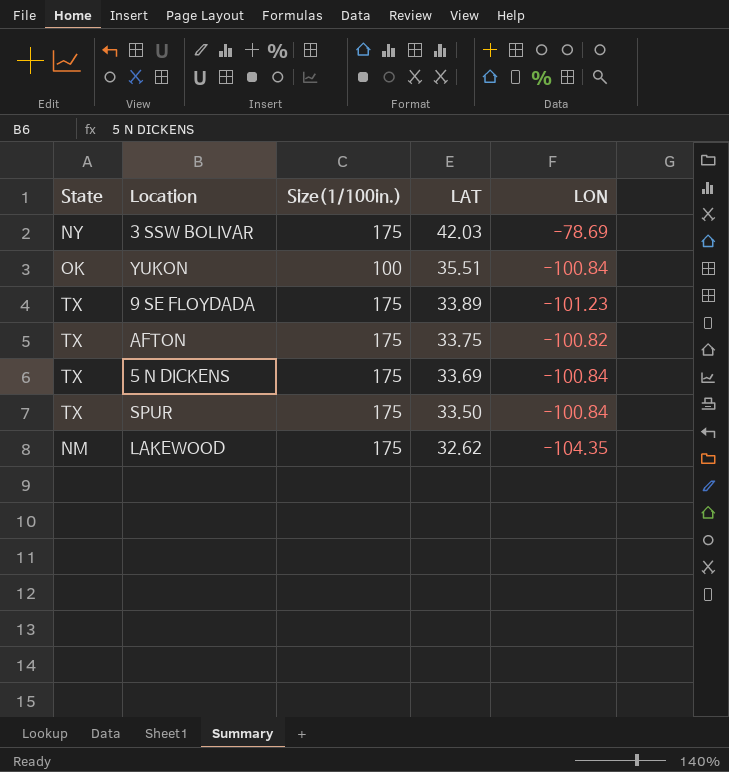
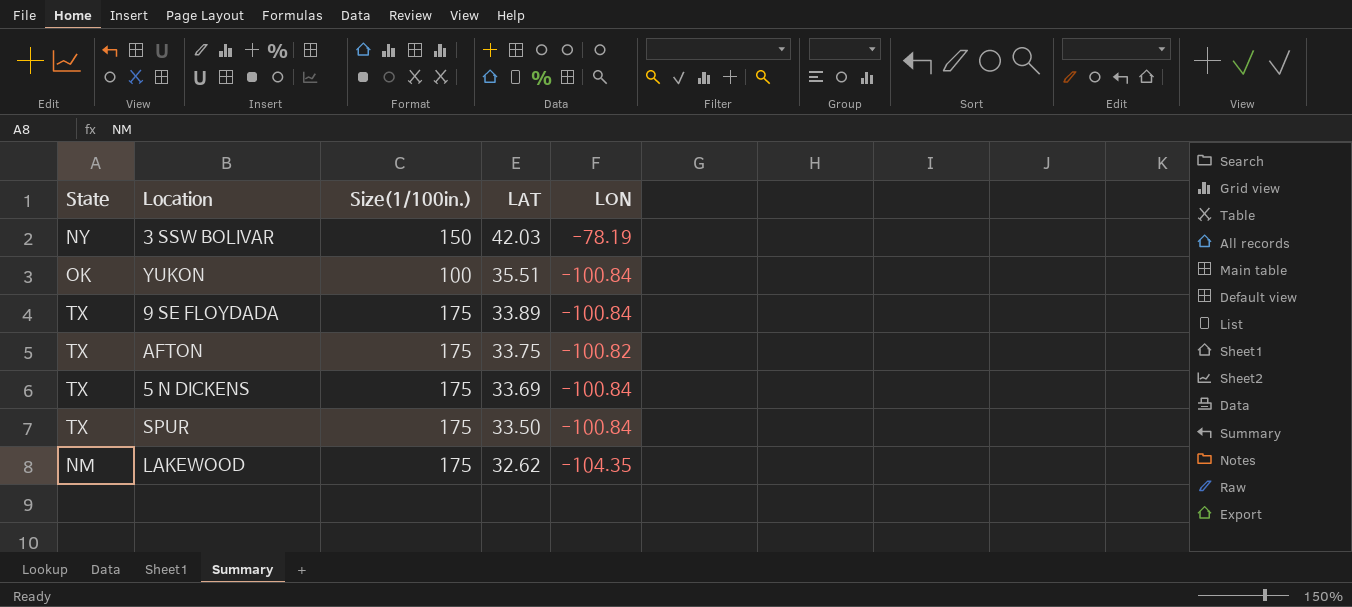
3 SSW BOLIVAR | Size(1/100in.): 175 -> 150
3 SSW BOLIVAR | LON: -78.69 -> -78.19
9 SE FLOYDADA | LON: -101.23 -> -100.84

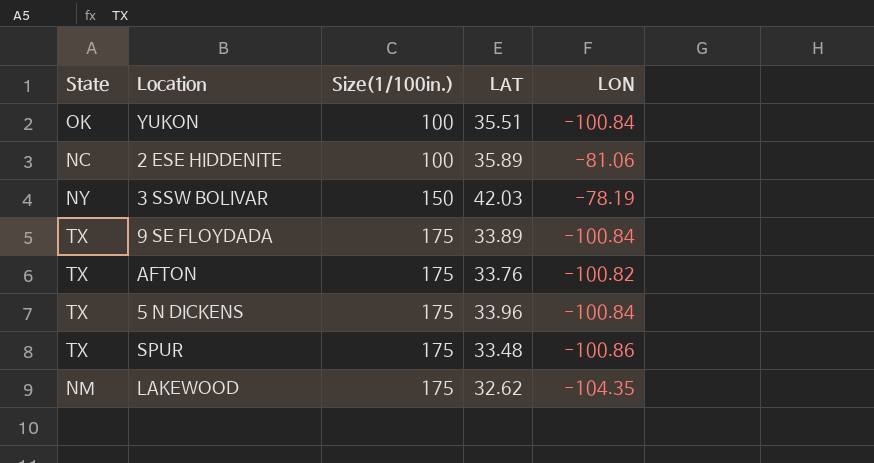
row order: LAT descending -> Size(1/100in.) ascending
row 2 ESE HIDDENITE: none -> NC | 100 | 35.89 | -81.06
AFTON | LAT: 33.75 -> 33.76
5 N DICKENS | LAT: 33.69 -> 33.96
SPUR | LAT: 33.50 -> 33.48
SPUR | LON: -100.84 -> -100.86

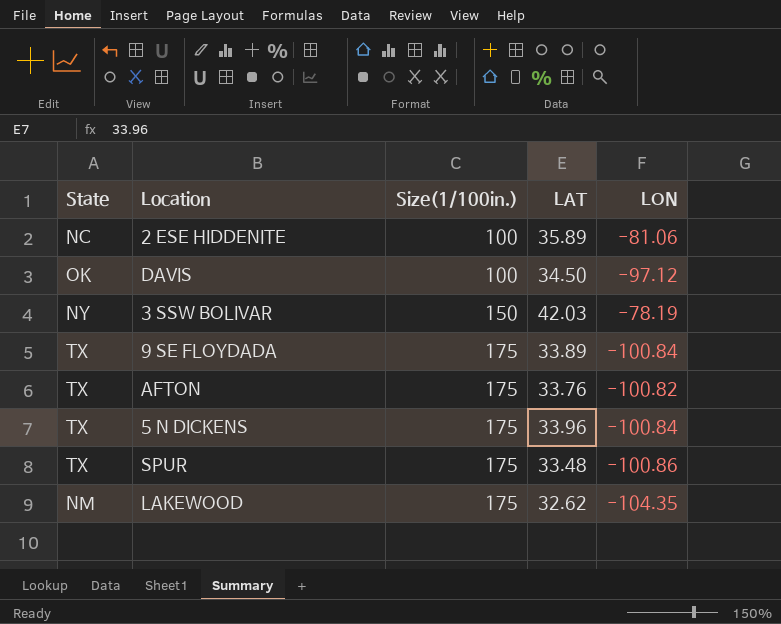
row YUKON: OK | 100 | 35.51 | -100.84 -> none
row DAVIS: none -> OK | 100 | 34.50 | -97.12

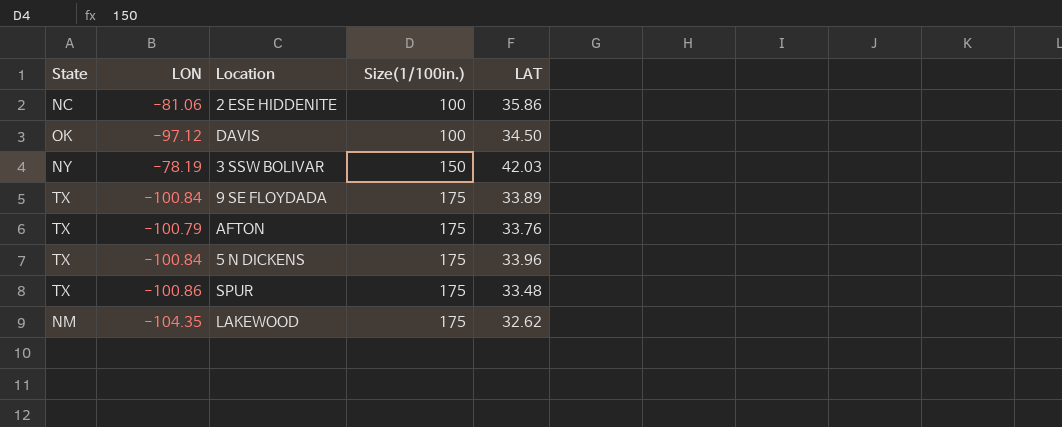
column LON | position: 5 -> 2
2 ESE HIDDENITE | LAT: 35.89 -> 35.86
AFTON | LON: -100.82 -> -100.79

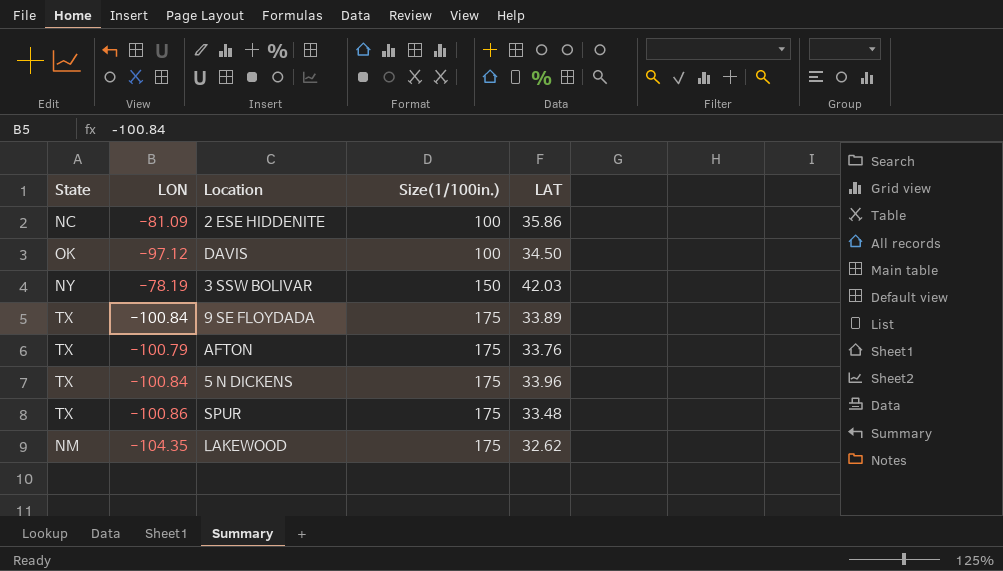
2 ESE HIDDENITE | LON: -81.06 -> -81.09

